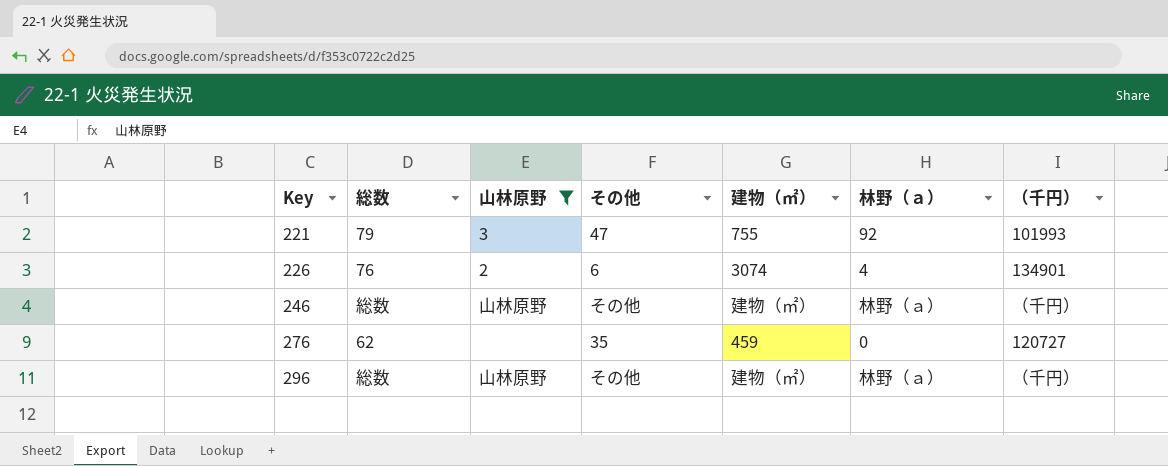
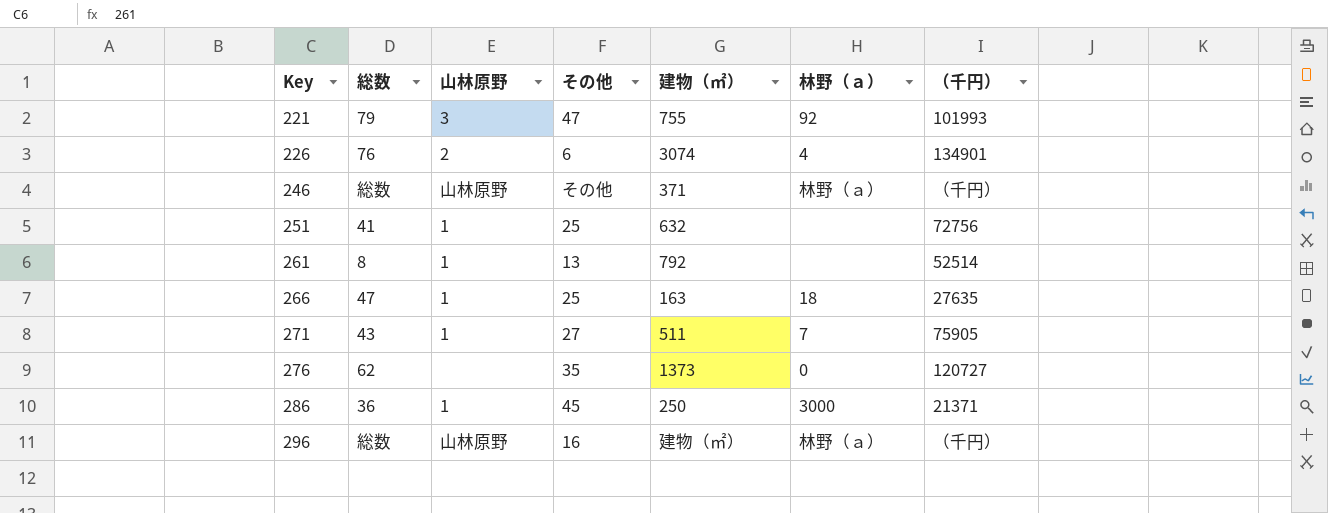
filter: 山林原野 != 1 -> none
246 | 建物（㎡）: 建物（㎡） -> 371
276 | 建物（㎡）: 459 -> 1373
296 | その他: その他 -> 16

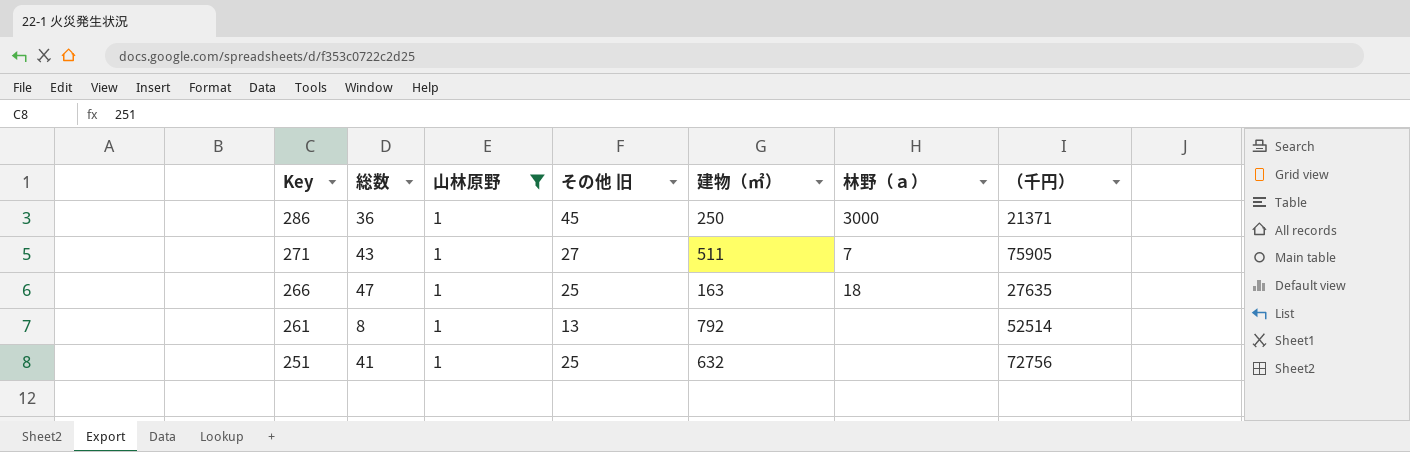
filter: none -> 山林原野 = 1
row order: Key ascending -> Key descending
column name: その他 -> その他 旧

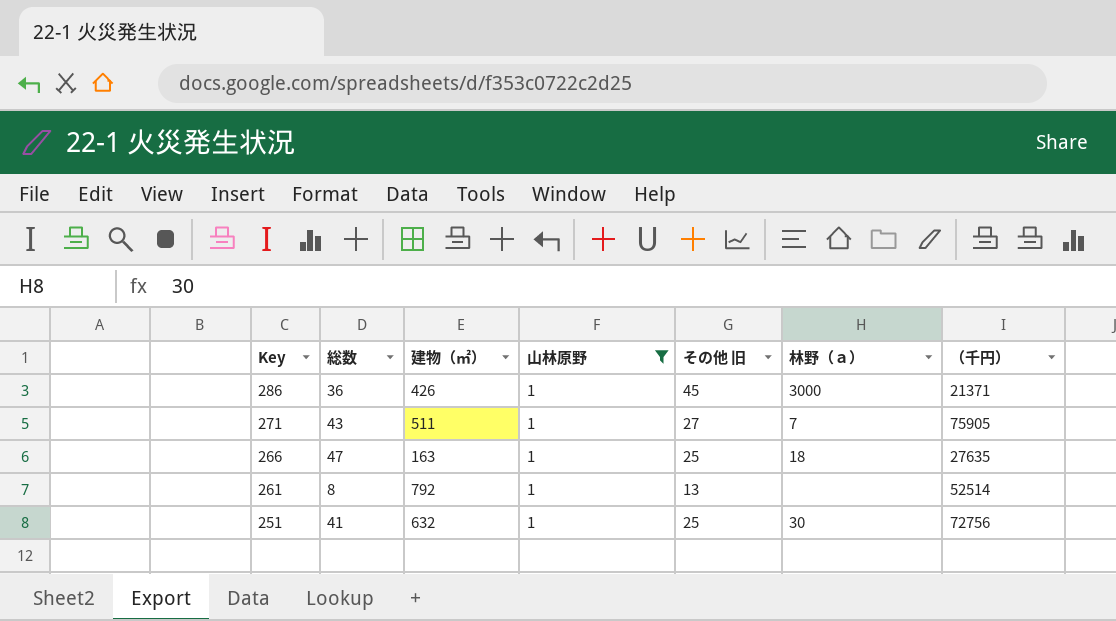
column 建物（㎡） | position: 5 -> 3
286 | 建物（㎡）: 250 -> 426
251 | 林野（ａ）: none -> 30

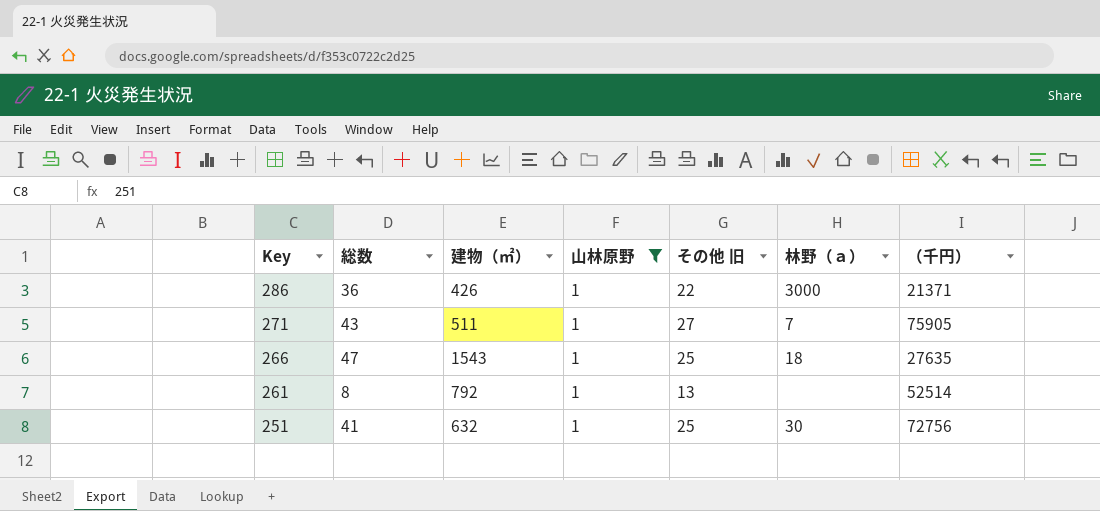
286 | その他 旧: 45 -> 22
266 | 建物（㎡）: 163 -> 1543

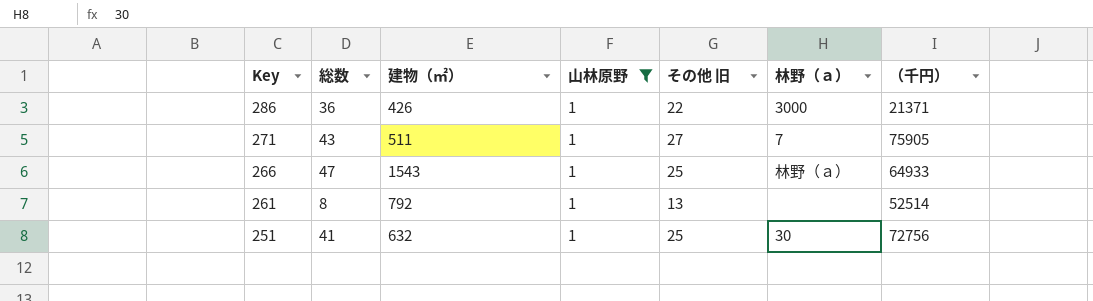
266 | 林野（ａ）: 18 -> 林野（ａ）
266 | （千円）: 27635 -> 64933

